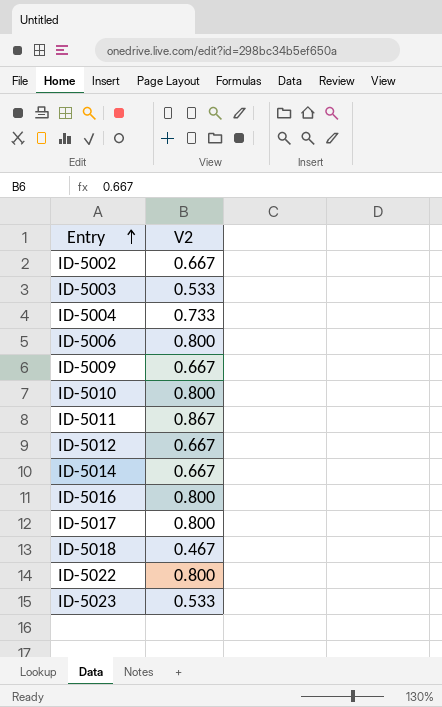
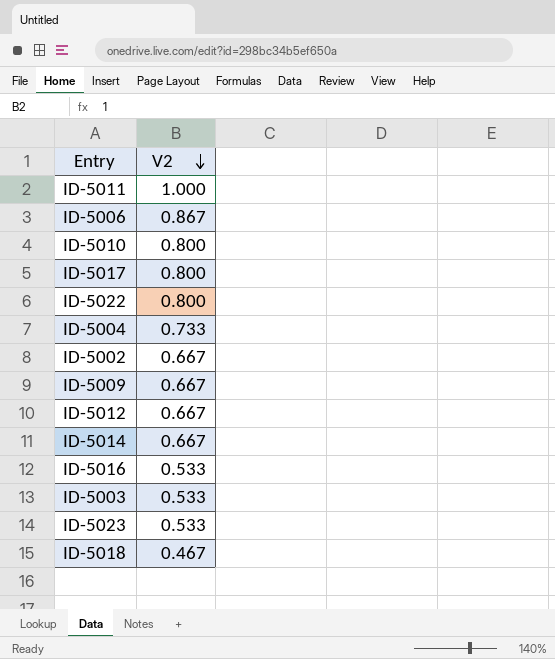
row order: Entry ascending -> V2 descending
ID-5011 | V2: 0.867 -> 1.000
ID-5006 | V2: 0.800 -> 0.867
ID-5016 | V2: 0.800 -> 0.533

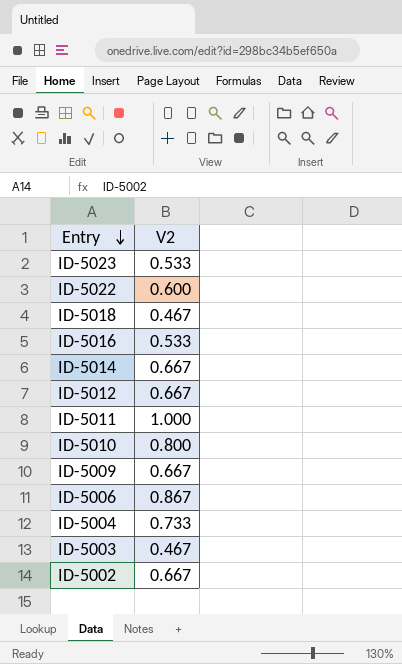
row order: V2 descending -> Entry descending
row ID-5017: 0.800 -> none
ID-5022 | V2: 0.800 -> 0.600
ID-5003 | V2: 0.533 -> 0.467

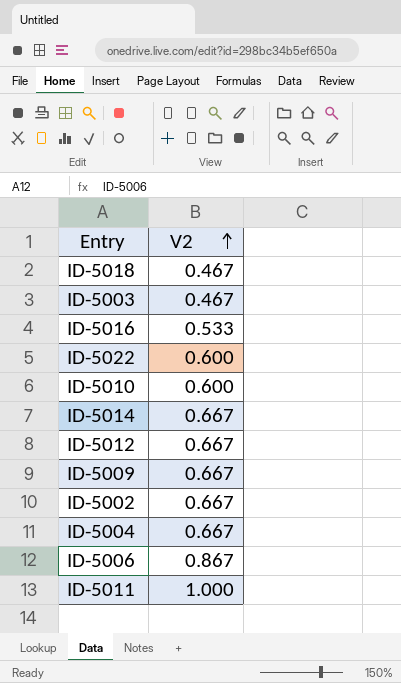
row order: Entry descending -> V2 ascending
row ID-5023: 0.533 -> none
ID-5010 | V2: 0.800 -> 0.600
ID-5004 | V2: 0.733 -> 0.667

